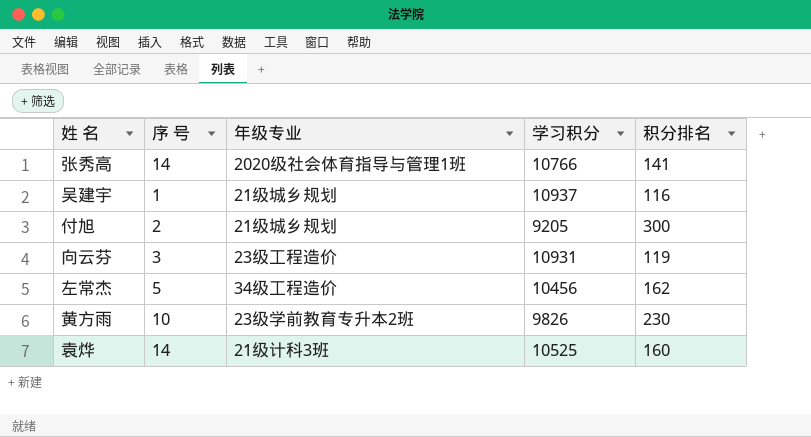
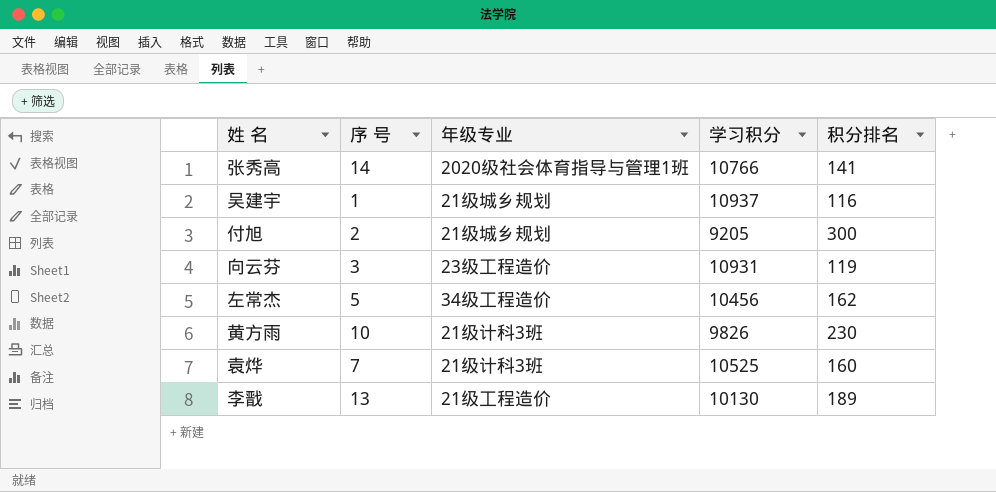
黄方雨 | 年级专业: 23级学前教育专升本2班 -> 21级计科3班
袁烨 | 序 号: 14 -> 7
row 李戬: none -> 13 | 21级工程造价 | 10130 | 189

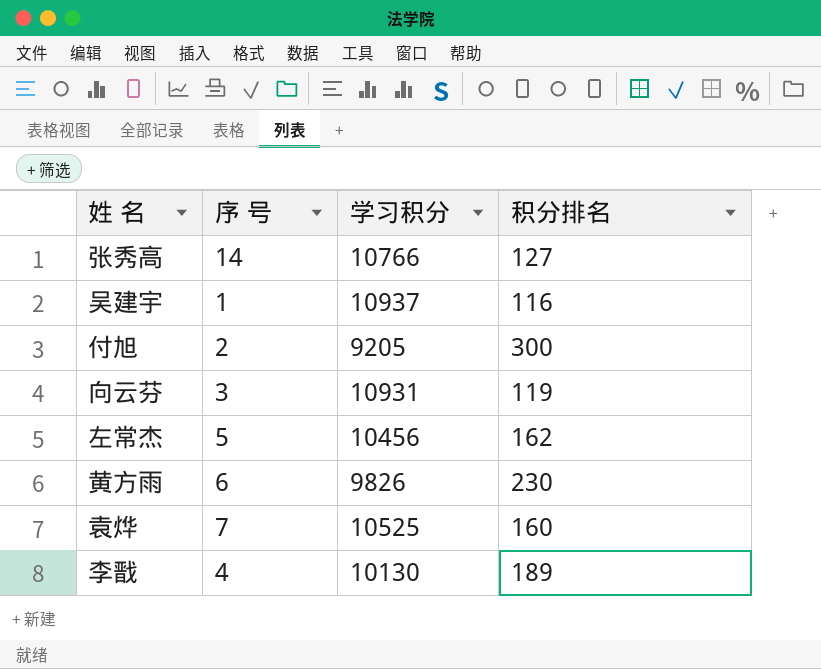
column 年级专业 | position: 3 -> none
张秀高 | 积分排名: 141 -> 127
黄方雨 | 序 号: 10 -> 6
李戬 | 序 号: 13 -> 4

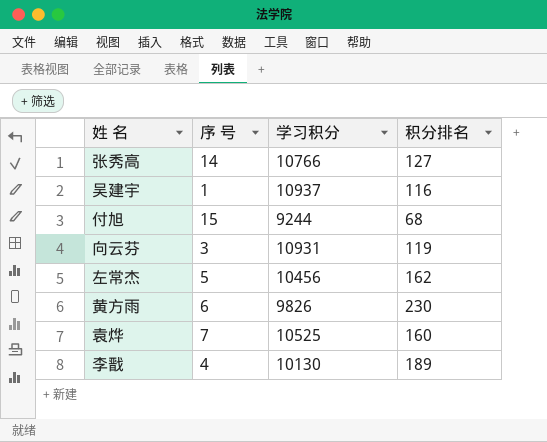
付旭 | 序 号: 2 -> 15
付旭 | 学习积分: 9205 -> 9244
付旭 | 积分排名: 300 -> 68

